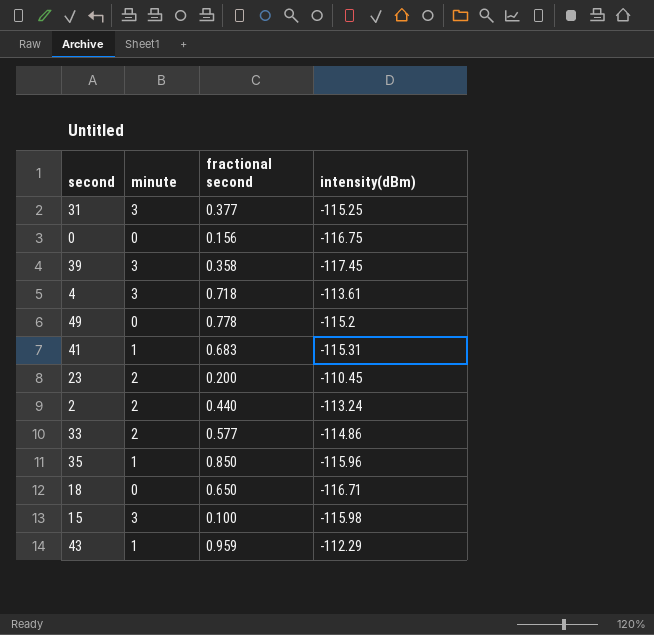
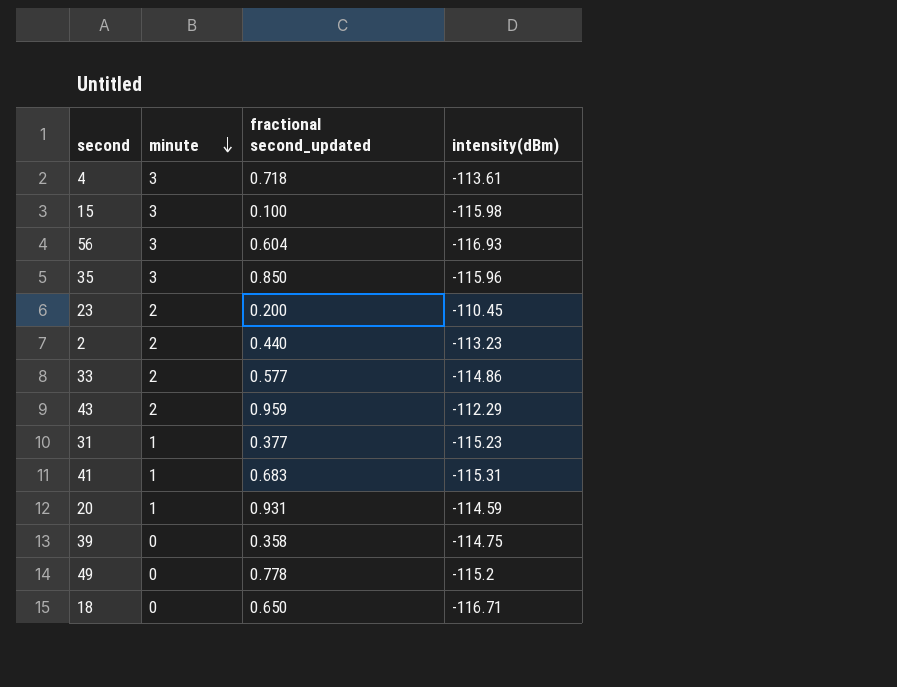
row order: none -> minute descending
column name: fractional second -> fractional second_updated
row 0: 0 | 0.156 | -116.75 -> none
row 56: none -> 3 | 0.604 | -116.93
35 | minute: 1 -> 3
2 | intensity(dBm): -113.24 -> -113.23
43 | minute: 1 -> 2
31 | minute: 3 -> 1
31 | intensity(dBm): -115.25 -> -115.23
row 20: none -> 1 | 0.931 | -114.59
39 | minute: 3 -> 0
39 | intensity(dBm): -117.45 -> -114.75

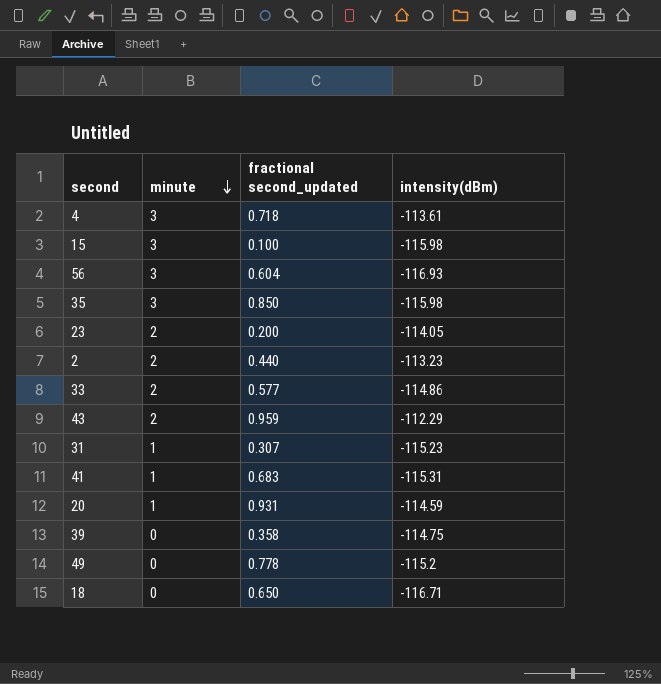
35 | intensity(dBm): -115.96 -> -115.98
23 | intensity(dBm): -110.45 -> -114.05
31 | fractional second_updated: 0.377 -> 0.307

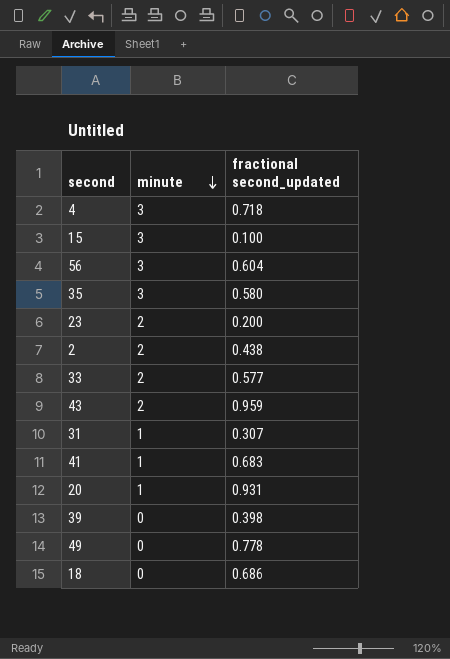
column intensity(dBm) | position: 4 -> none
35 | fractional second_updated: 0.850 -> 0.580
2 | fractional second_updated: 0.440 -> 0.438
39 | fractional second_updated: 0.358 -> 0.398
18 | fractional second_updated: 0.650 -> 0.686

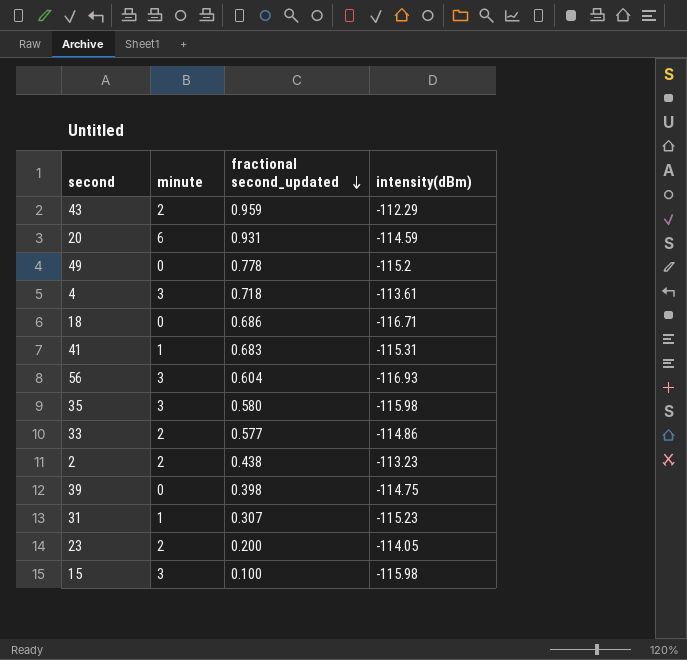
row order: minute descending -> fractional second_updated descending
column intensity(dBm) | position: none -> 4
20 | minute: 1 -> 6

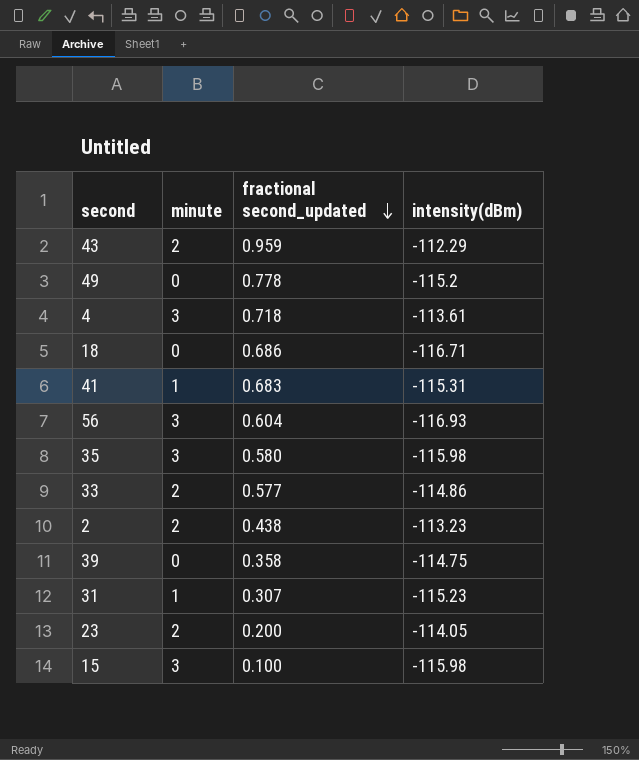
row 20: 6 | 0.931 | -114.59 -> none
39 | fractional second_updated: 0.398 -> 0.358

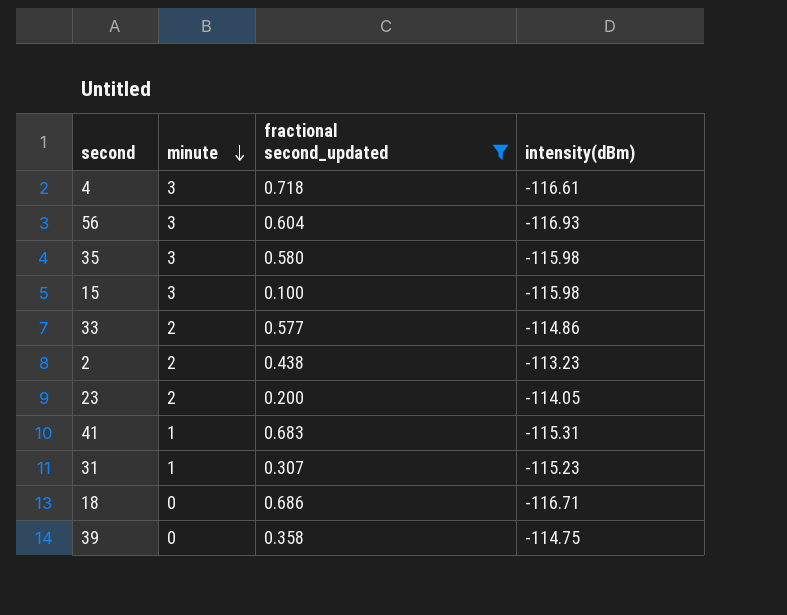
filter: none -> fractional second_updated <= 0.718
row order: fractional second_updated descending -> minute descending
4 | intensity(dBm): -113.61 -> -116.61

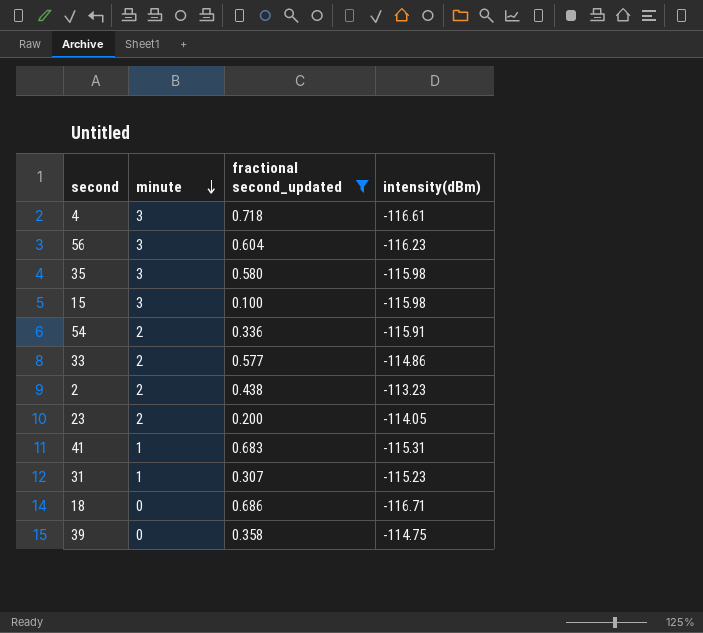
56 | intensity(dBm): -116.93 -> -116.23
row 54: none -> 2 | 0.336 | -115.91

